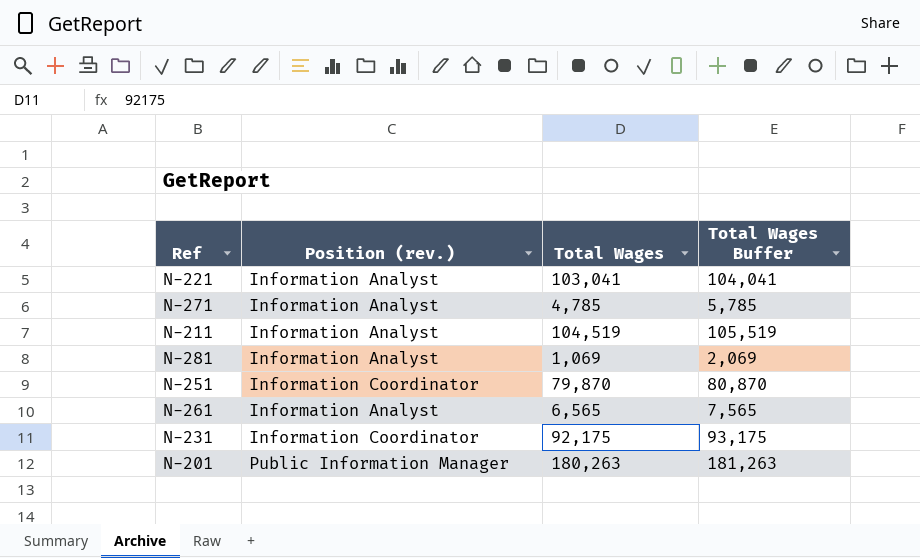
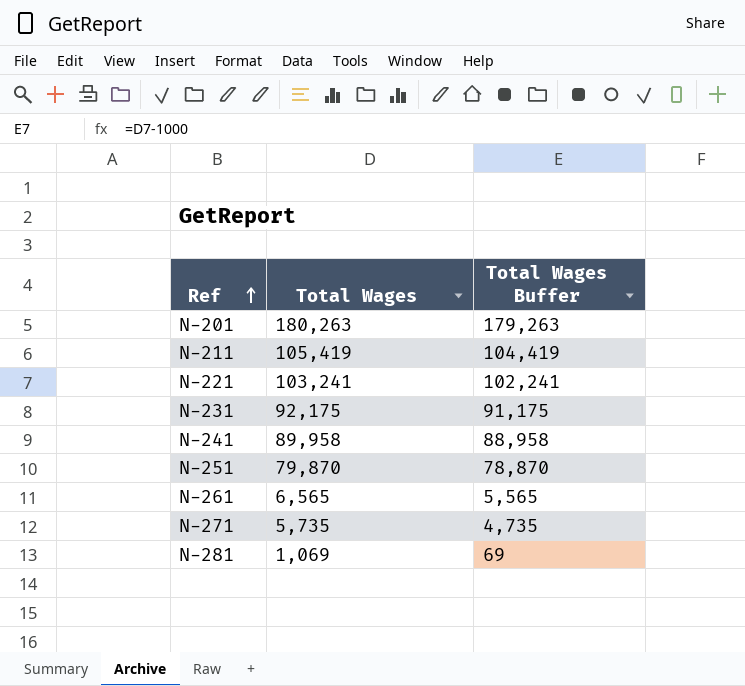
row order: none -> Ref ascending
column Position (rev.) | position: 2 -> none
column Total Wages Buffer | formula: [Total Wages] + 1000 -> [Total Wages] - 1000
N-211 | Total Wages: 104,519 -> 105,419
N-221 | Total Wages: 103,041 -> 103,241
row N-241: none -> 89,958 | 88,958
N-271 | Total Wages: 4,785 -> 5,735

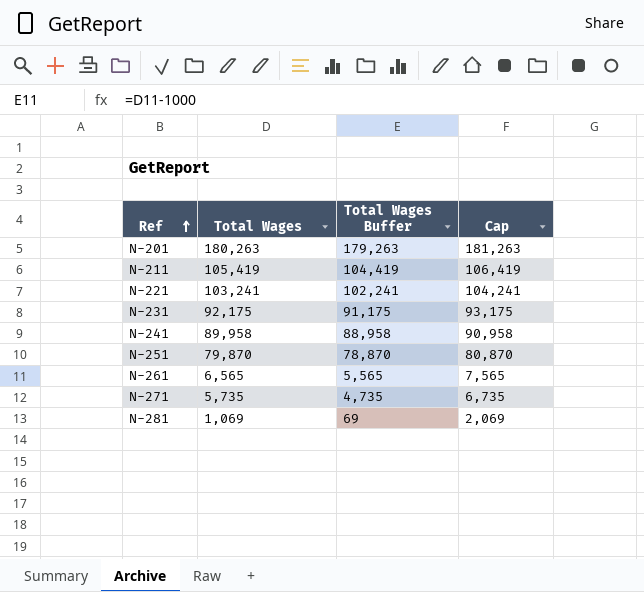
column Cap | formula: none -> [Total Wages] + 1000

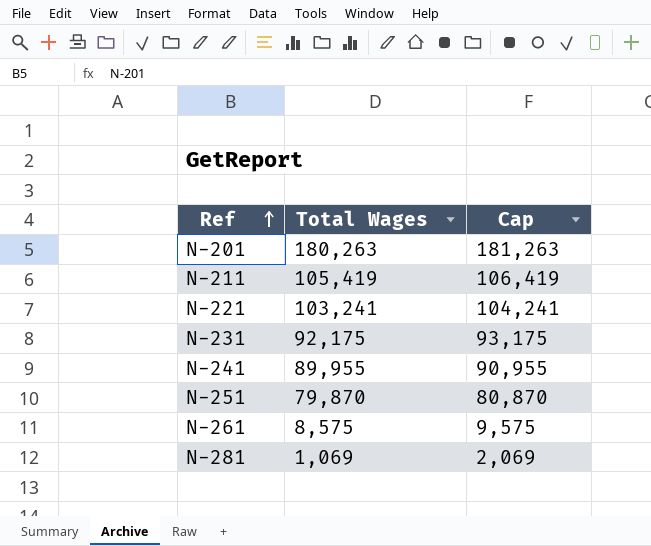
column Total Wages Buffer | formula: [Total Wages] - 1000 -> none
row N-271: 5,735 | 4,735 | 6,735 -> none
N-241 | Total Wages: 89,958 -> 89,955
N-241 | Cap: 90,958 -> 90,955
N-261 | Total Wages: 6,565 -> 8,575
N-261 | Cap: 7,565 -> 9,575

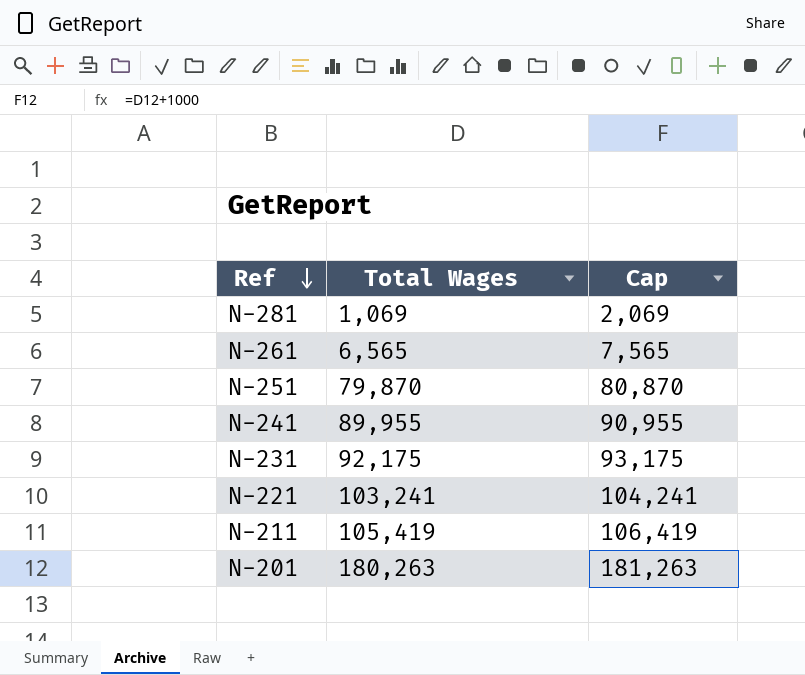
row order: Ref ascending -> Ref descending
N-261 | Total Wages: 8,575 -> 6,565
N-261 | Cap: 9,575 -> 7,565

